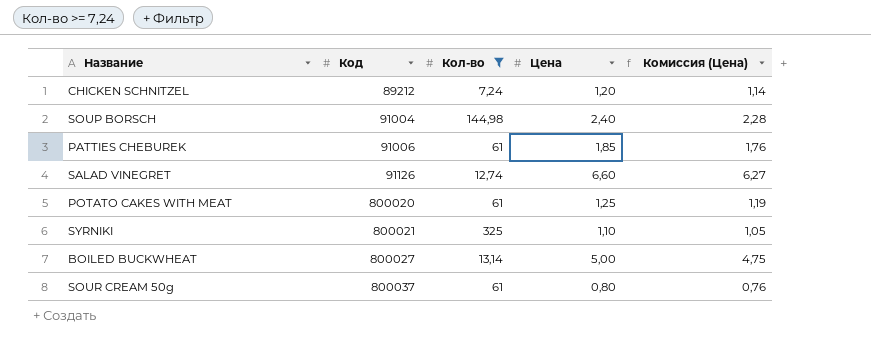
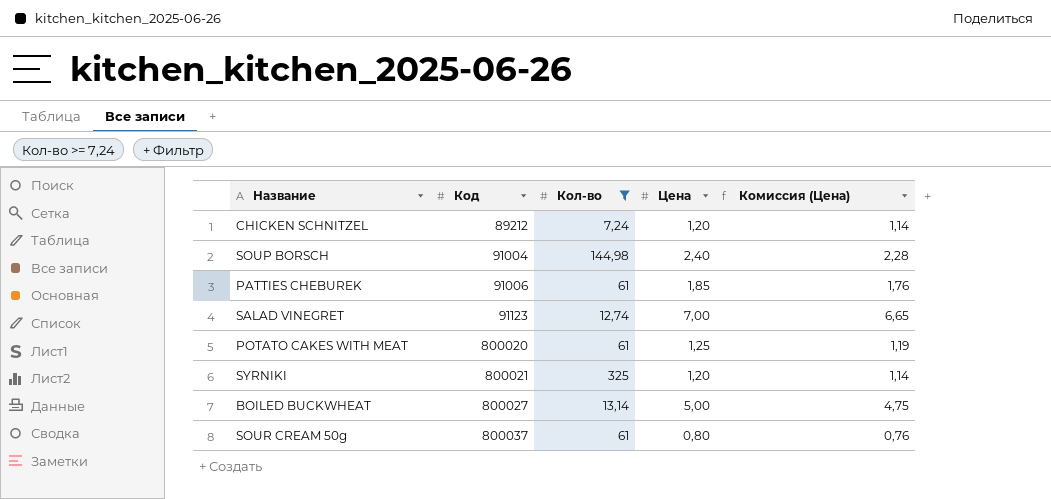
SALAD VINEGRET | Код: 91126 -> 91123
SALAD VINEGRET | Цена: 6,60 -> 7,00
SALAD VINEGRET | Комиссия (Цена): 6,27 -> 6,65
SYRNIKI | Цена: 1,10 -> 1,20
SYRNIKI | Комиссия (Цена): 1,05 -> 1,14

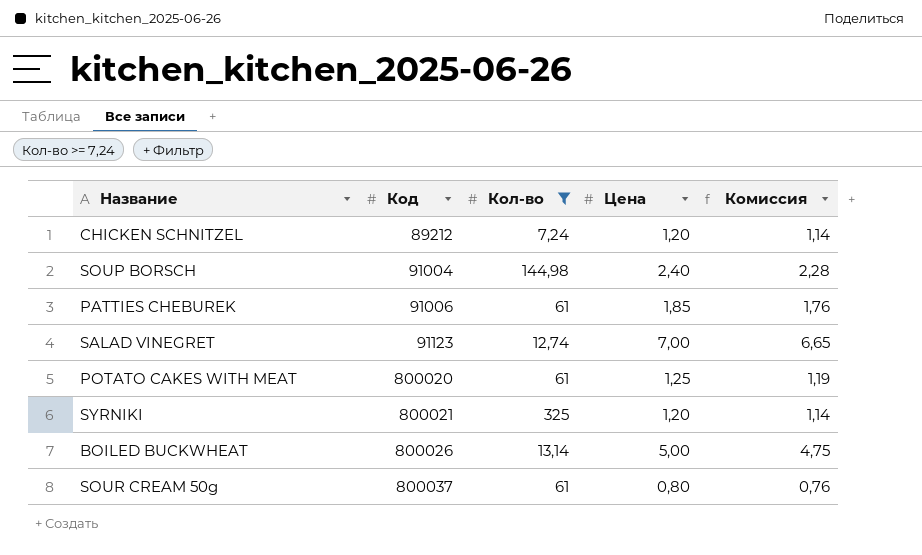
column name: Комиссия (Цена) -> Комиссия
BOILED BUCKWHEAT | Код: 800027 -> 800026

